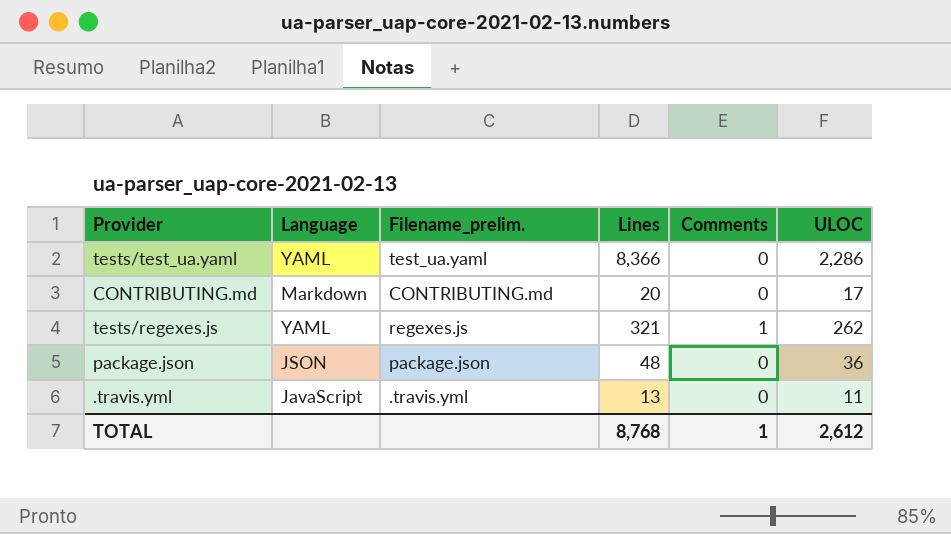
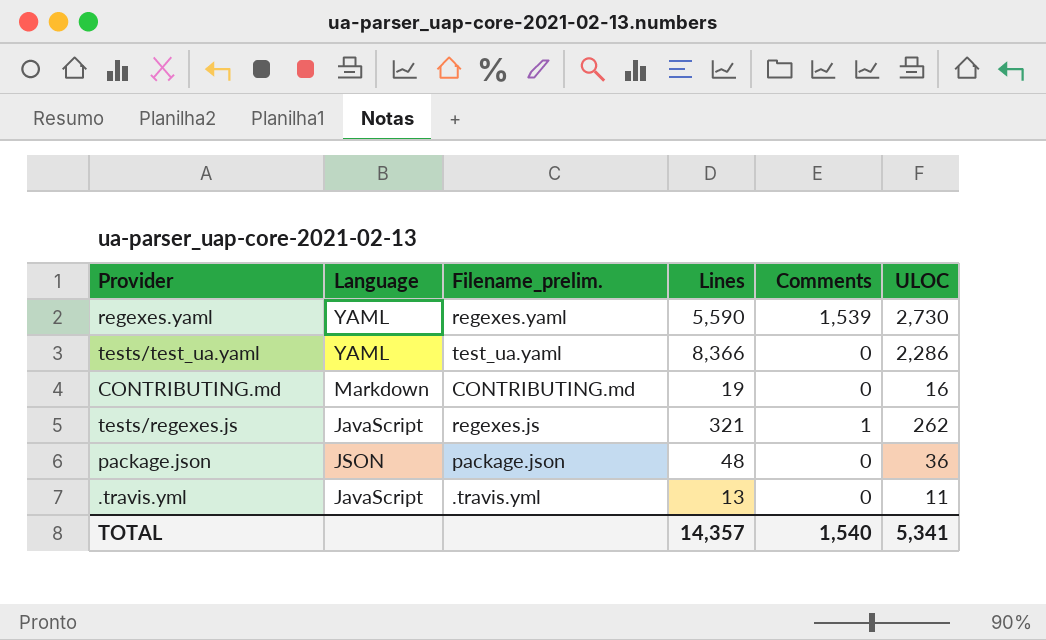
row regexes.yaml: none -> YAML | regexes.yaml | 5,590 | 1,539 | 2,730
CONTRIBUTING.md | Lines: 20 -> 19
CONTRIBUTING.md | ULOC: 17 -> 16
tests/regexes.js | Language: YAML -> JavaScript
TOTAL | Lines: 8,768 -> 14,357
TOTAL | Comments: 1 -> 1,540
TOTAL | ULOC: 2,612 -> 5,341

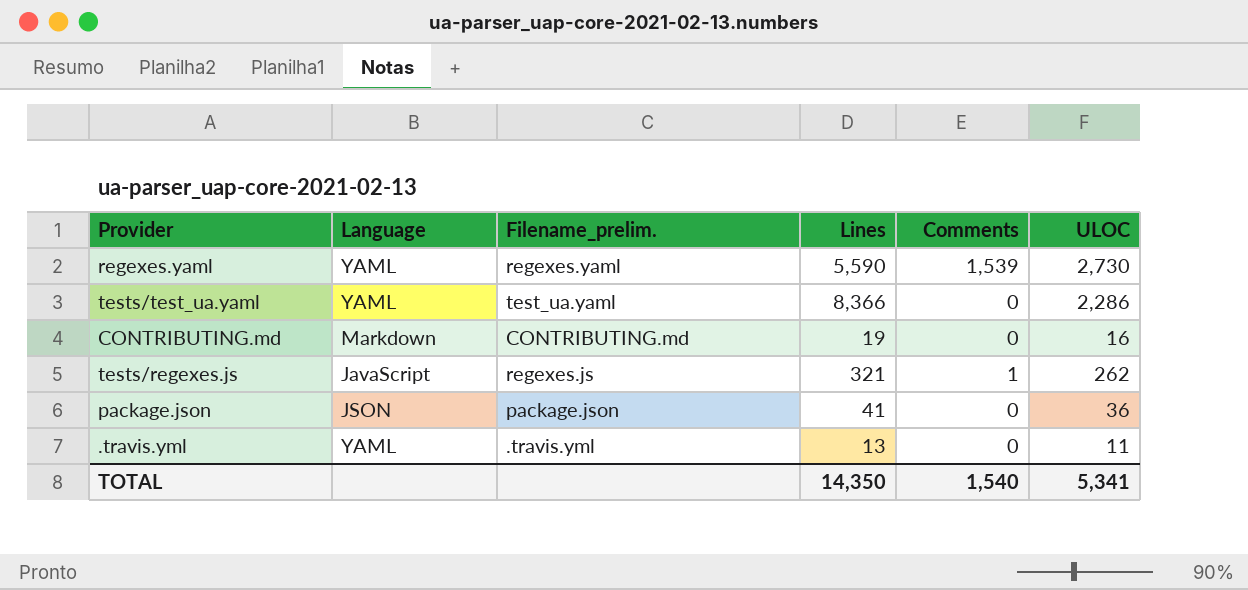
package.json | Lines: 48 -> 41
.travis.yml | Language: JavaScript -> YAML
TOTAL | Lines: 14,357 -> 14,350

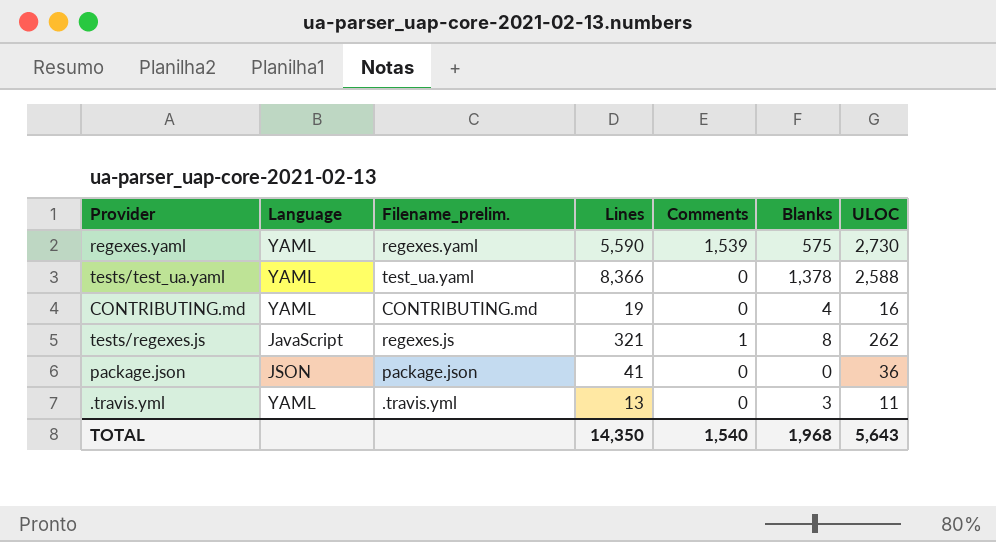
column Blanks | position: none -> 6
tests/test_ua.yaml | ULOC: 2,286 -> 2,588
CONTRIBUTING.md | Language: Markdown -> YAML
TOTAL | ULOC: 5,341 -> 5,643

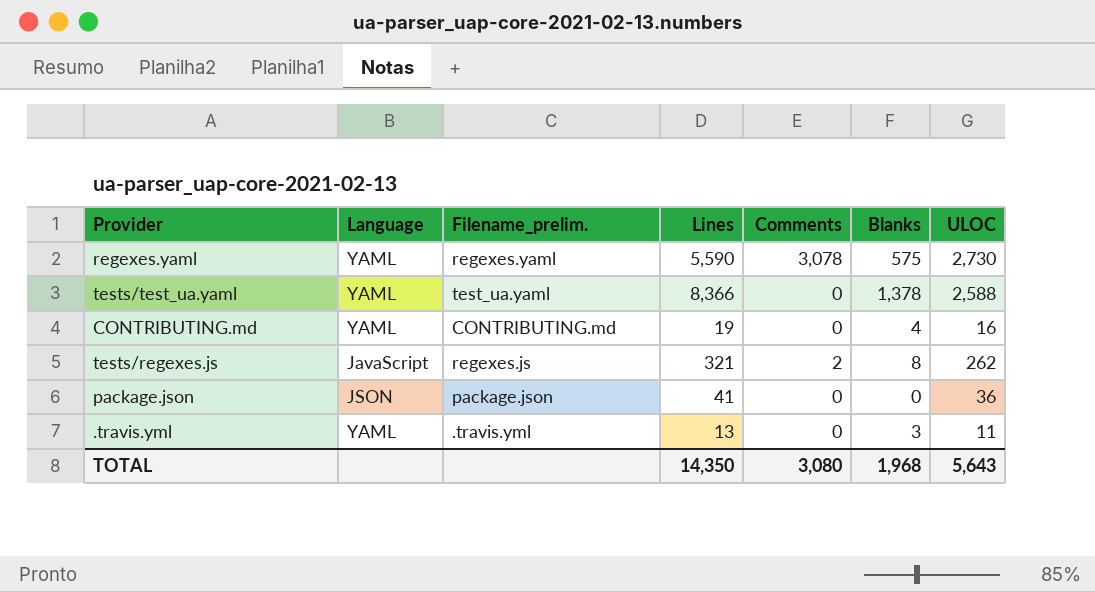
regexes.yaml | Comments: 1,539 -> 3,078
tests/regexes.js | Comments: 1 -> 2
TOTAL | Comments: 1,540 -> 3,080

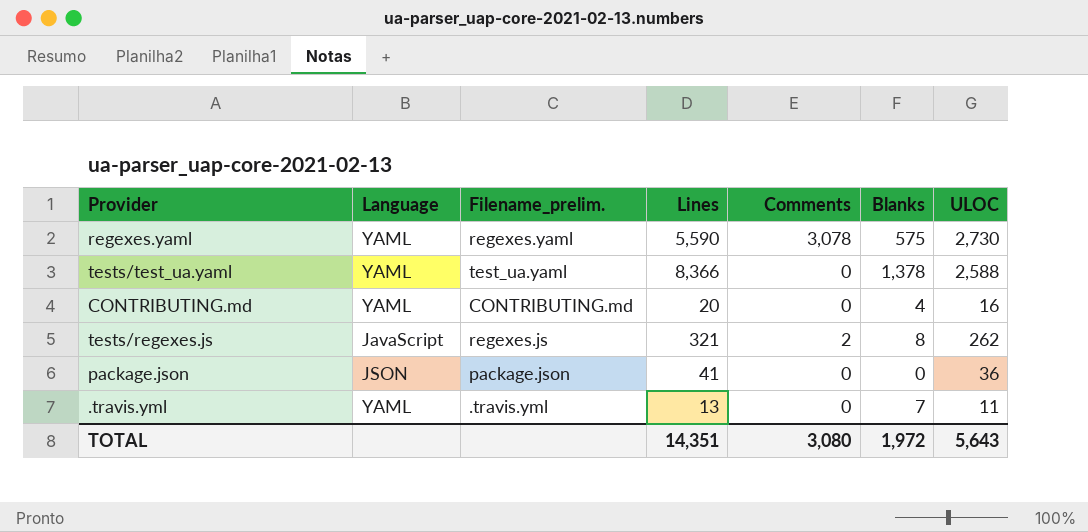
CONTRIBUTING.md | Lines: 19 -> 20
.travis.yml | Blanks: 3 -> 7
TOTAL | Lines: 14,350 -> 14,351
TOTAL | Blanks: 1,968 -> 1,972

